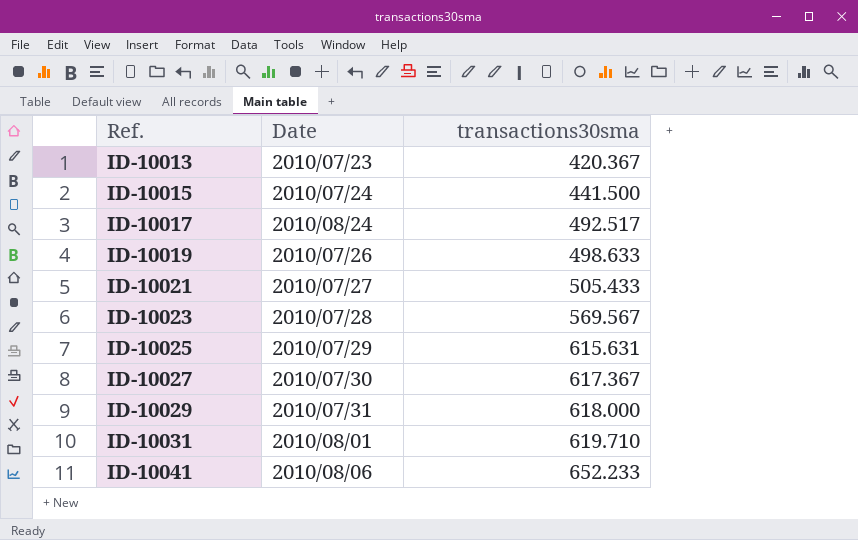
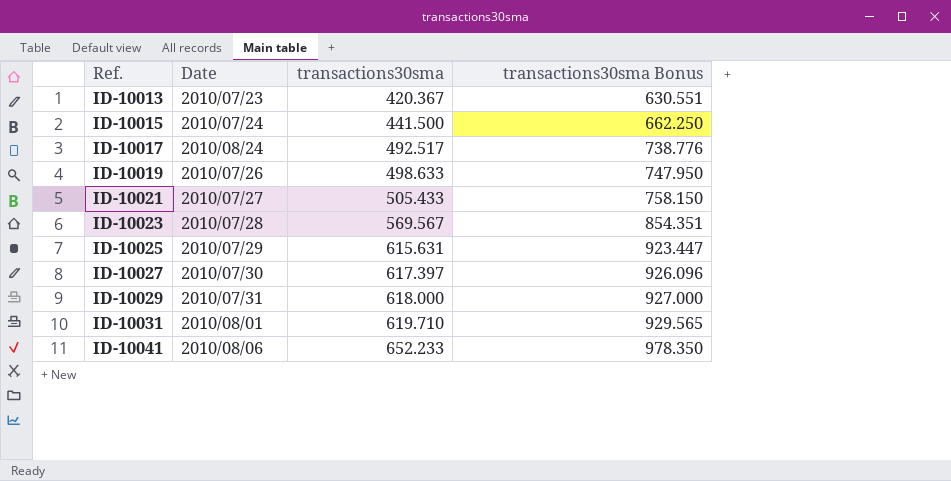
column transactions30sma Bonus | formula: none -> [transactions30sma] * 1.5
ID-10027 | transactions30sma: 617.367 -> 617.397

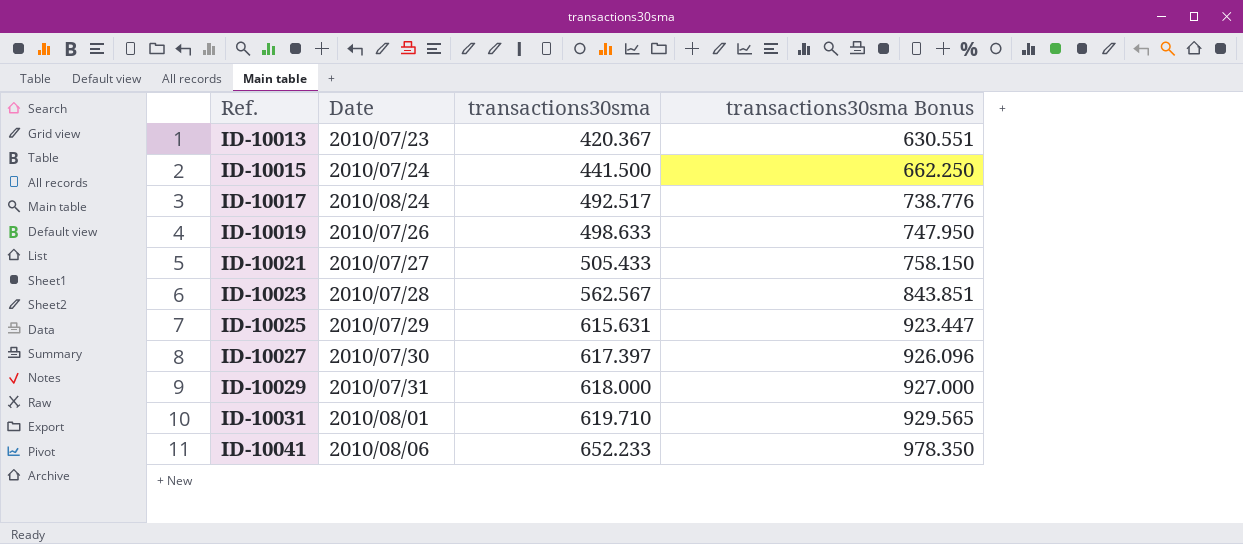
ID-10023 | transactions30sma: 569.567 -> 562.567
ID-10023 | transactions30sma Bonus: 854.351 -> 843.851

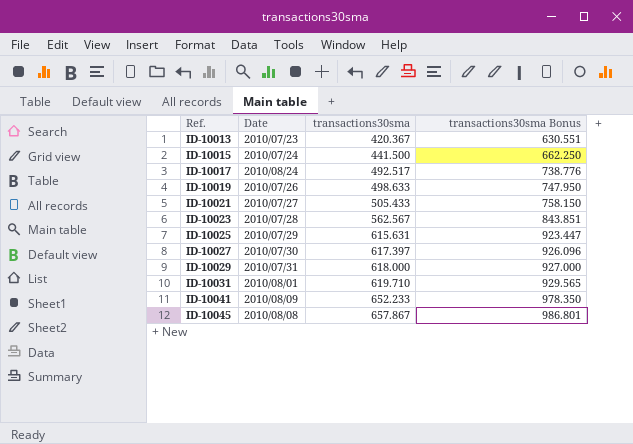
ID-10041 | Date: 2010/08/06 -> 2010/08/09
row ID-10045: none -> 2010/08/08 | 657.867 | 986.801

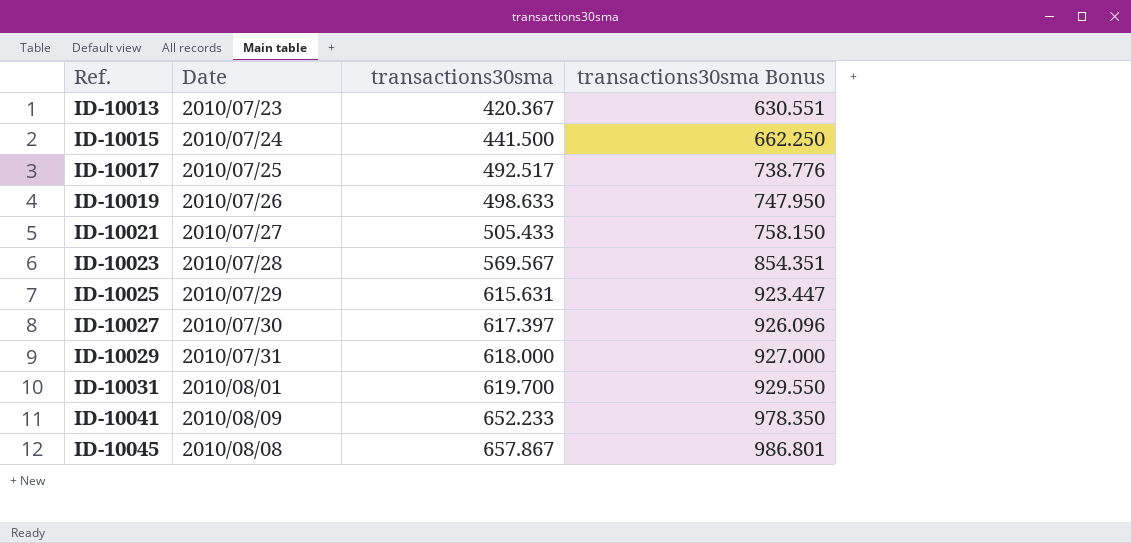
ID-10017 | Date: 2010/08/24 -> 2010/07/25
ID-10023 | transactions30sma: 562.567 -> 569.567
ID-10023 | transactions30sma Bonus: 843.851 -> 854.351
ID-10031 | transactions30sma: 619.710 -> 619.700
ID-10031 | transactions30sma Bonus: 929.565 -> 929.550

